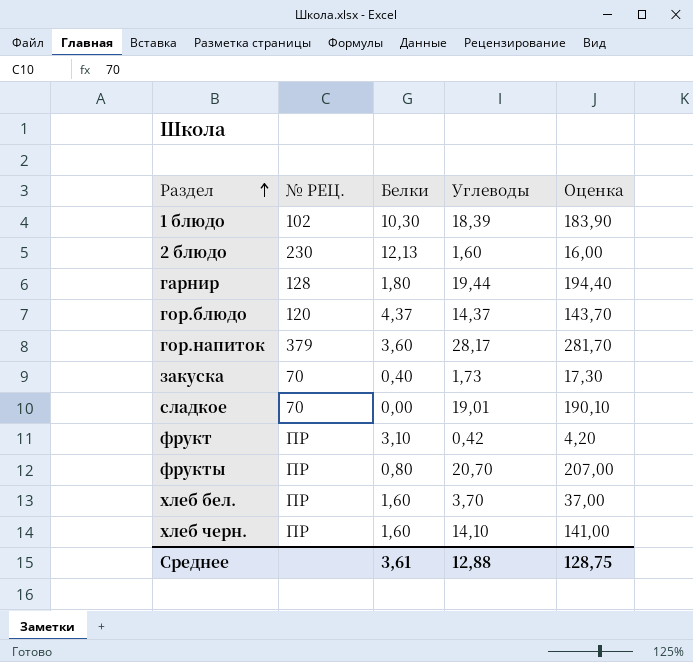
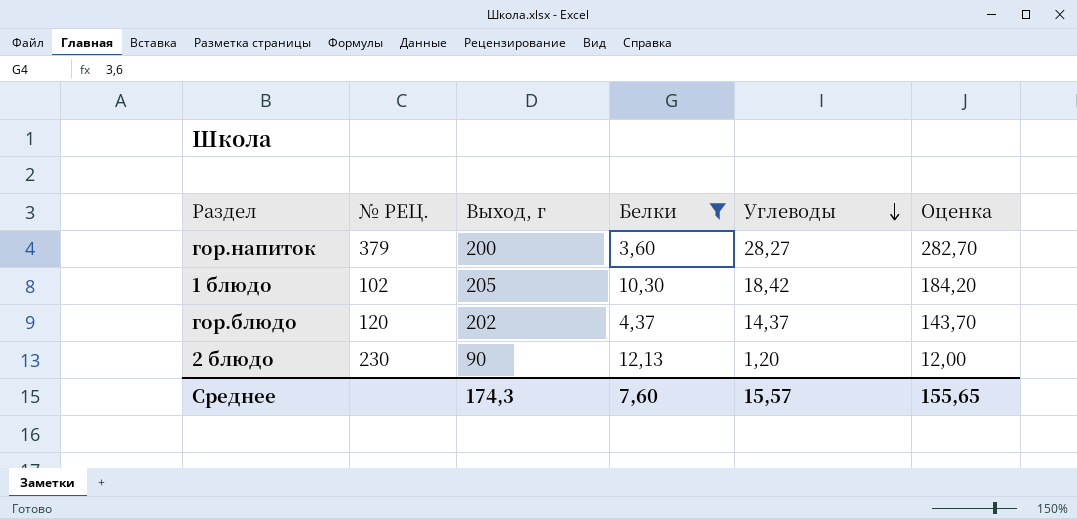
filter: none -> Белки >= 3,60
row order: Раздел ascending -> Углеводы descending
column Выход, г | position: none -> 3
гор.напиток | Углеводы: 28,17 -> 28,27
гор.напиток | Оценка: 281,70 -> 282,70
1 блюдо | Углеводы: 18,39 -> 18,42
1 блюдо | Оценка: 183,90 -> 184,20
2 блюдо | Углеводы: 1,60 -> 1,20
2 блюдо | Оценка: 16,00 -> 12,00
Среднее | Белки: 3,61 -> 7,60
Среднее | Углеводы: 12,88 -> 15,57
Среднее | Оценка: 128,75 -> 155,65

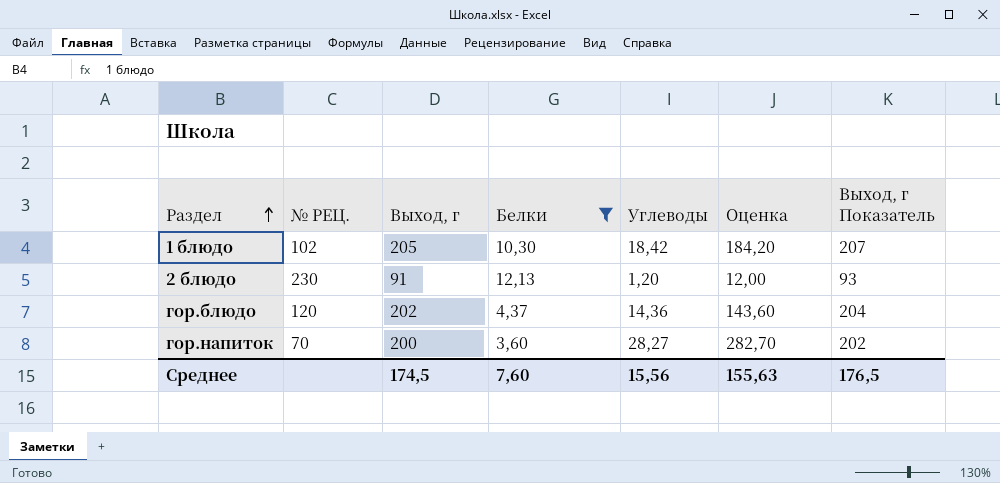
row order: Углеводы descending -> Раздел ascending
column Выход, г Показатель | formula: none -> [Выход, г] + 2
2 блюдо | Выход, г: 90 -> 91
гор.блюдо | Углеводы: 14,37 -> 14,36
гор.блюдо | Оценка: 143,70 -> 143,60
гор.напиток | № РЕЦ.: 379 -> 70
Среднее | Выход, г: 174,3 -> 174,5
Среднее | Углеводы: 15,57 -> 15,56
Среднее | Оценка: 155,65 -> 155,63

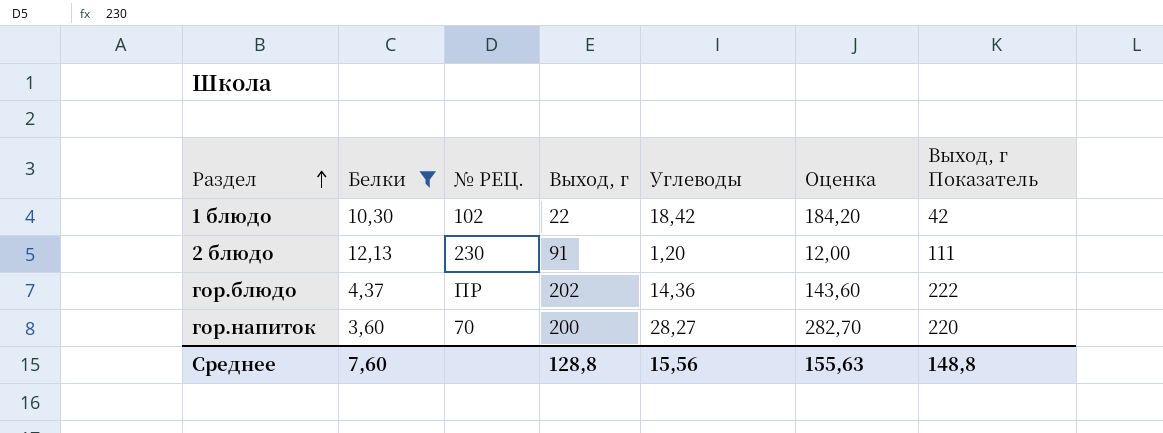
column Белки | position: 4 -> 2
column Выход, г Показатель | formula: [Выход, г] + 2 -> [Выход, г] + 20
1 блюдо | Выход, г: 205 -> 22
гор.блюдо | № РЕЦ.: 120 -> ПР
Среднее | Выход, г: 174,5 -> 128,8
Среднее | Выход, г Показатель: 176,5 -> 148,8

